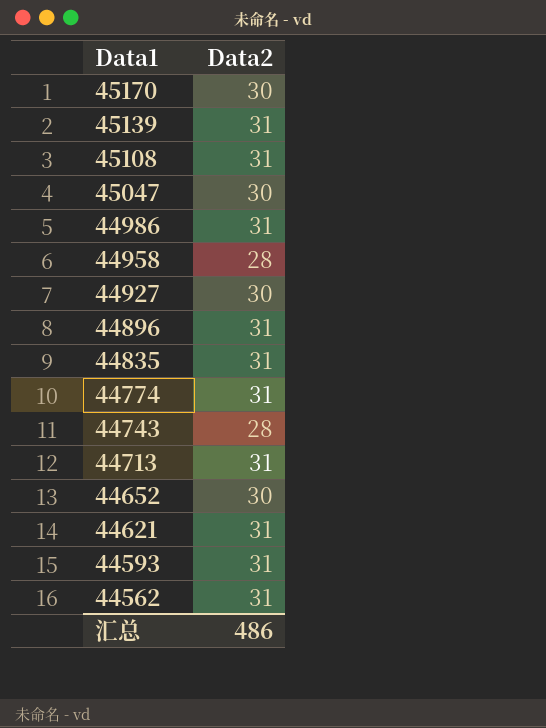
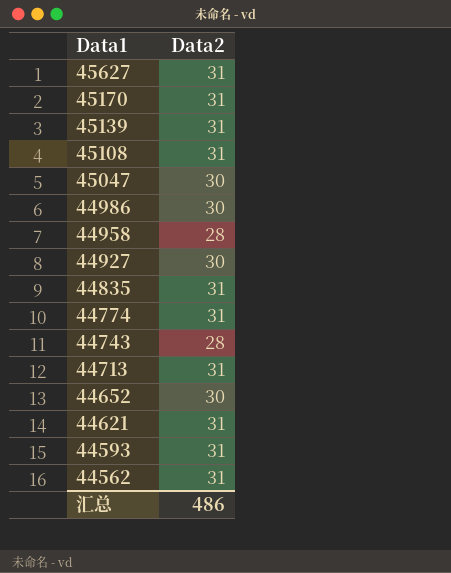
row 44896: 31 -> none
row 45627: none -> 31
45170 | Data2: 30 -> 31
44986 | Data2: 31 -> 30

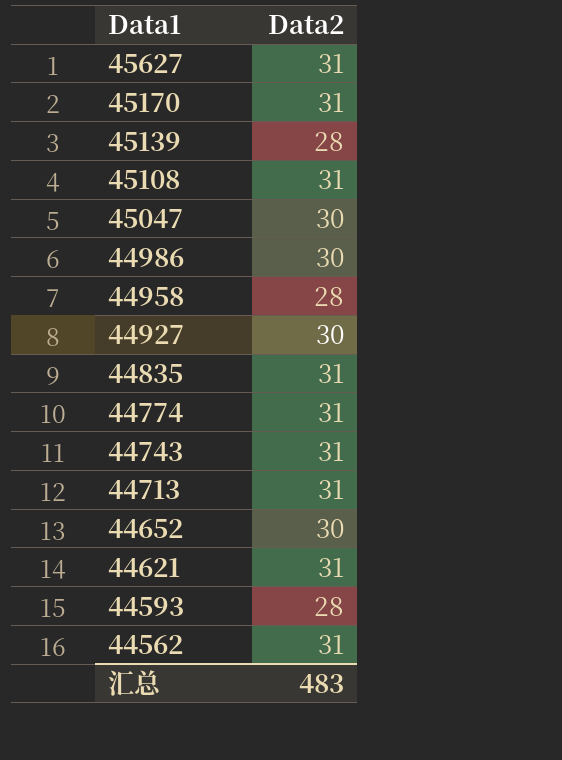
45139 | Data2: 31 -> 28
44743 | Data2: 28 -> 31
44593 | Data2: 31 -> 28
汇总 | Data2: 486 -> 483

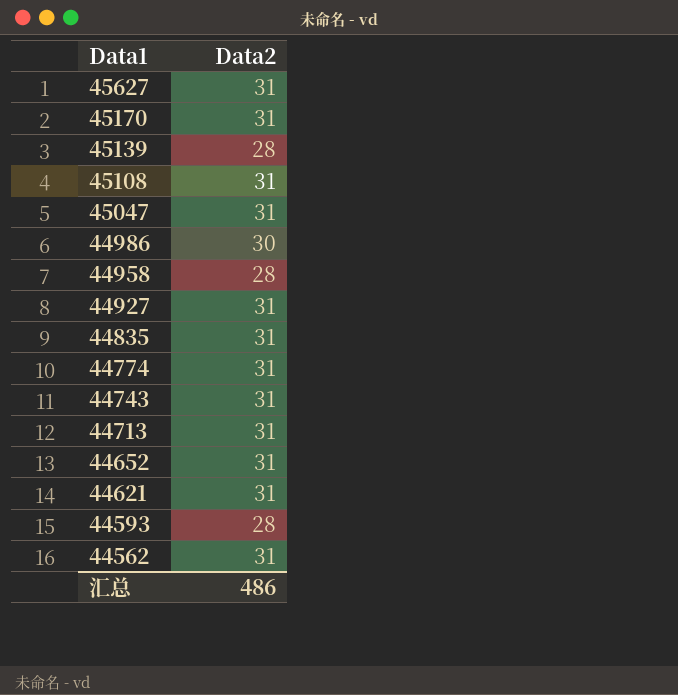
45047 | Data2: 30 -> 31
44927 | Data2: 30 -> 31
44652 | Data2: 30 -> 31
汇总 | Data2: 483 -> 486

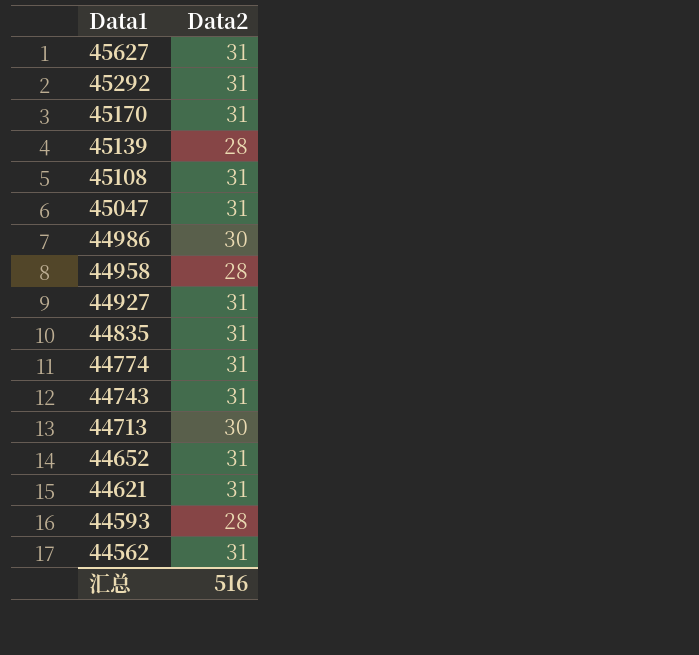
row 45292: none -> 31
44713 | Data2: 31 -> 30
汇总 | Data2: 486 -> 516

